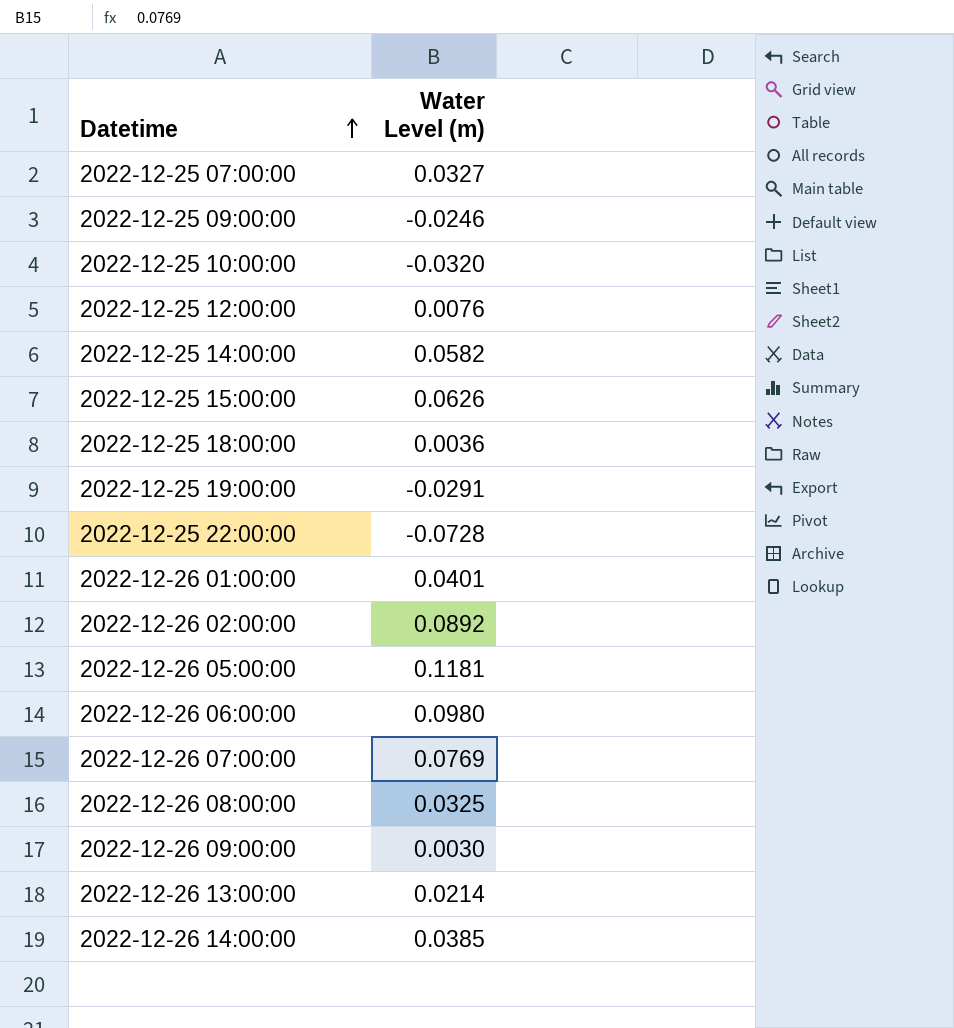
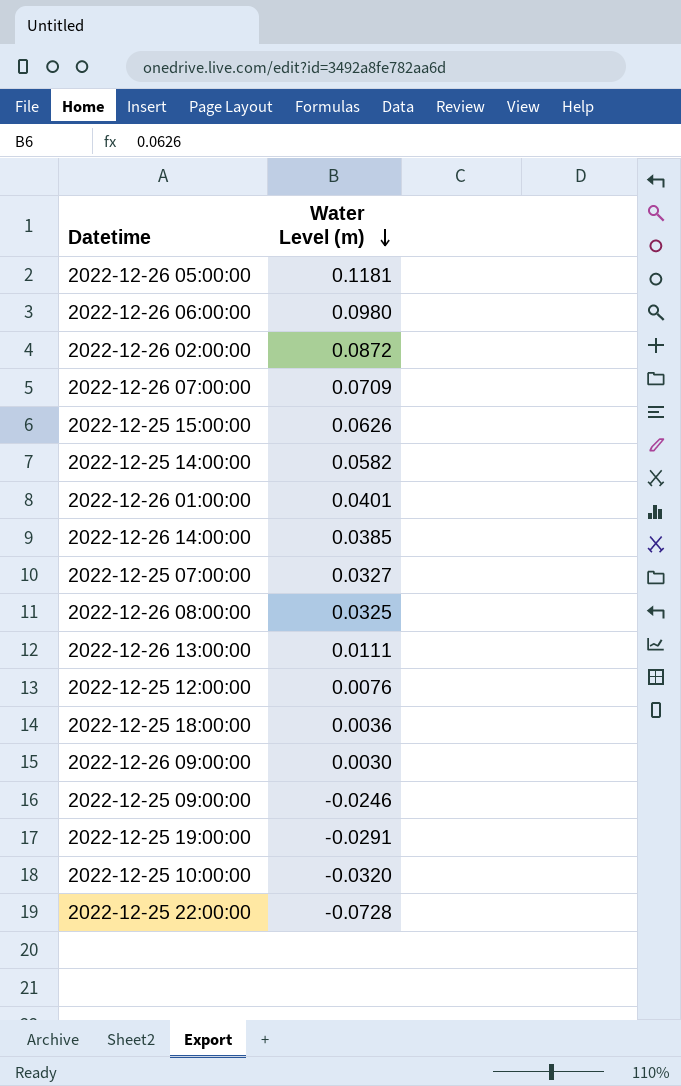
row order: Datetime ascending -> Water Level (m) descending
2022-12-26 02:00:00 | Water Level (m): 0.0892 -> 0.0872
2022-12-26 07:00:00 | Water Level (m): 0.0769 -> 0.0709
2022-12-26 13:00:00 | Water Level (m): 0.0214 -> 0.0111

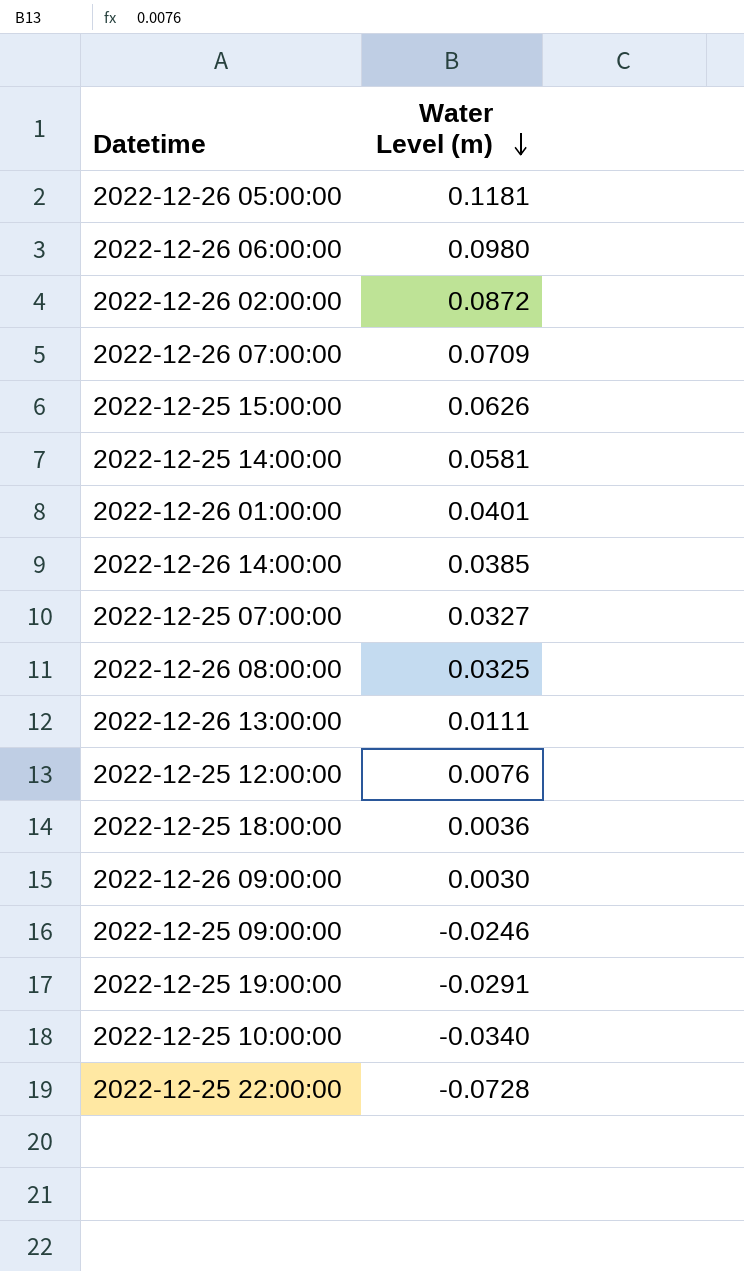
2022-12-25 14:00:00 | Water Level (m): 0.0582 -> 0.0581
2022-12-25 10:00:00 | Water Level (m): -0.0320 -> -0.0340

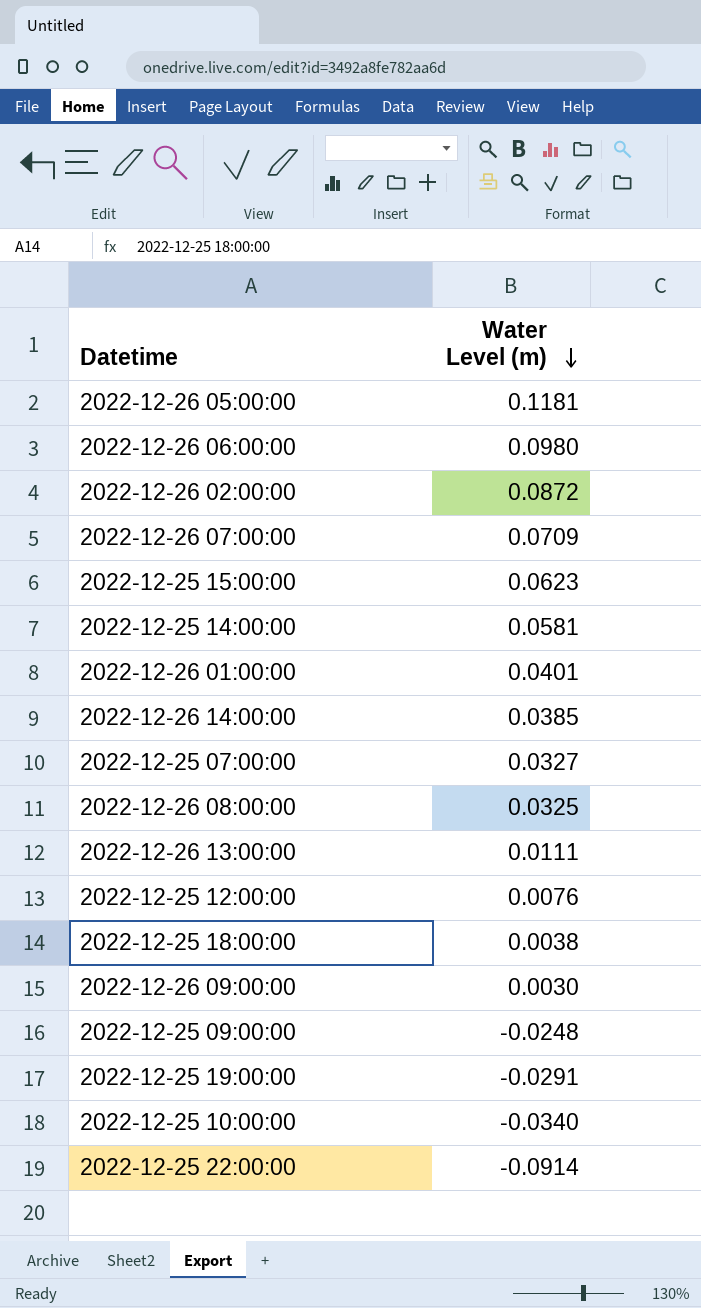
2022-12-25 15:00:00 | Water Level (m): 0.0626 -> 0.0623
2022-12-25 18:00:00 | Water Level (m): 0.0036 -> 0.0038
2022-12-25 09:00:00 | Water Level (m): -0.0246 -> -0.0248
2022-12-25 22:00:00 | Water Level (m): -0.0728 -> -0.0914

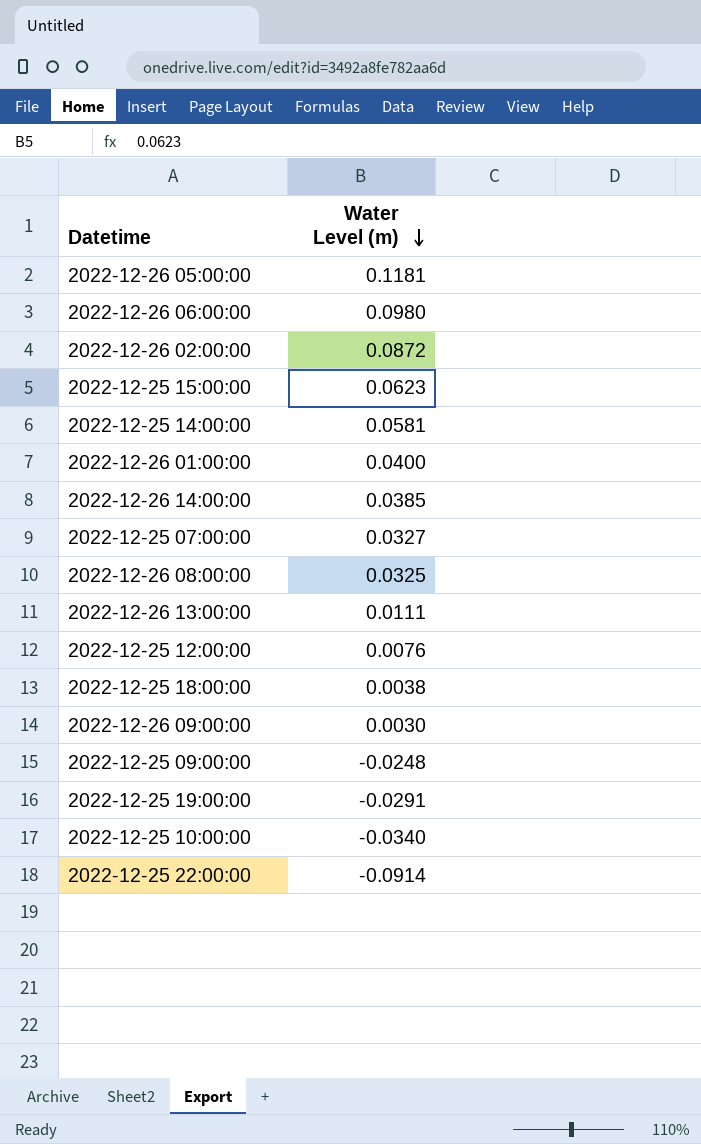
row 2022-12-26 07:00:00: 0.0709 -> none
2022-12-26 01:00:00 | Water Level (m): 0.0401 -> 0.0400

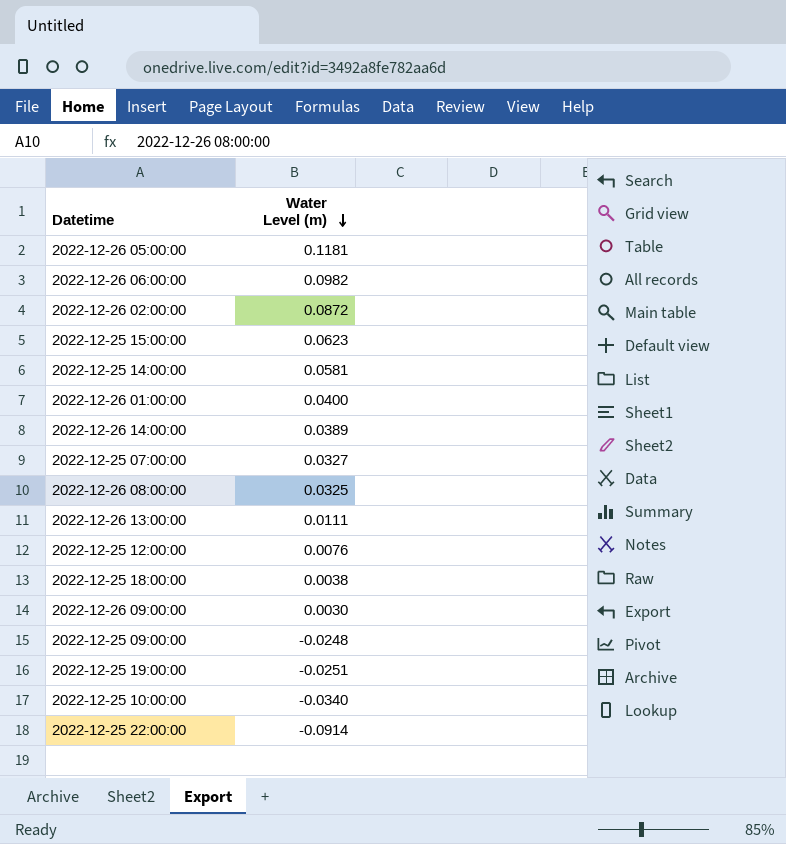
2022-12-26 06:00:00 | Water Level (m): 0.0980 -> 0.0982
2022-12-26 14:00:00 | Water Level (m): 0.0385 -> 0.0389
2022-12-25 19:00:00 | Water Level (m): -0.0291 -> -0.0251

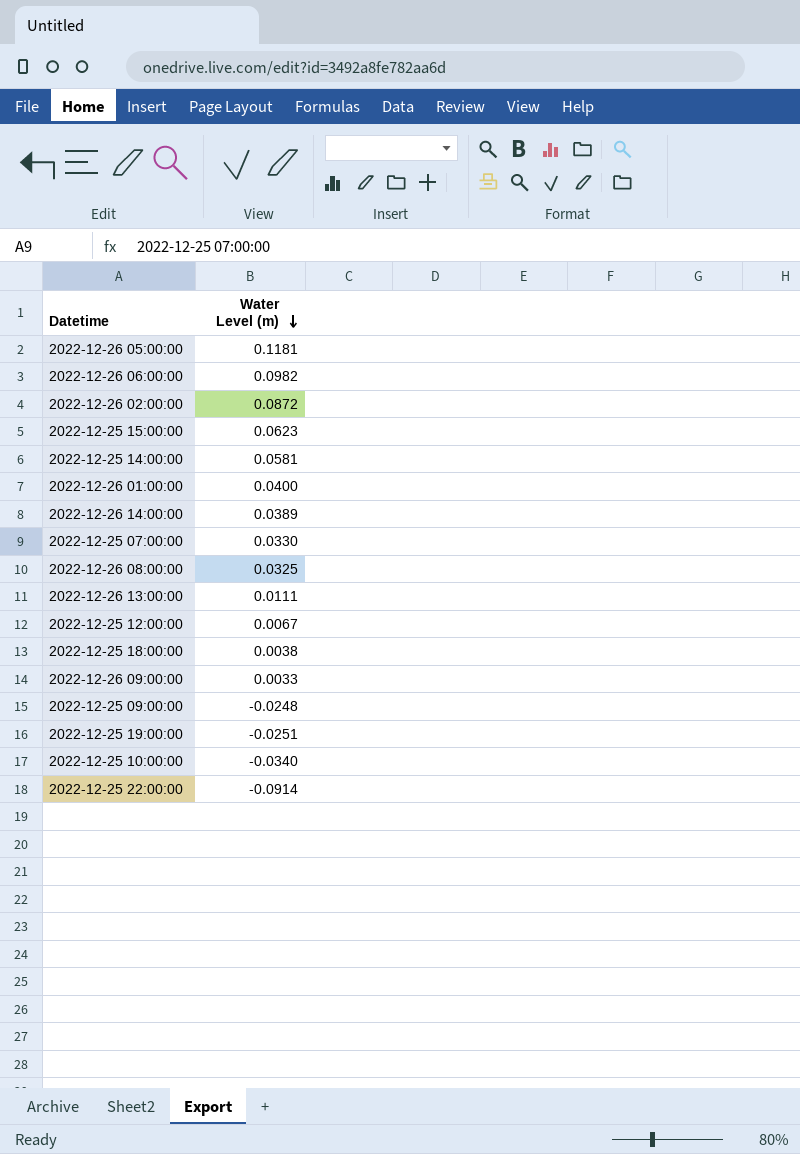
2022-12-25 07:00:00 | Water Level (m): 0.0327 -> 0.0330
2022-12-25 12:00:00 | Water Level (m): 0.0076 -> 0.0067
2022-12-26 09:00:00 | Water Level (m): 0.0030 -> 0.0033

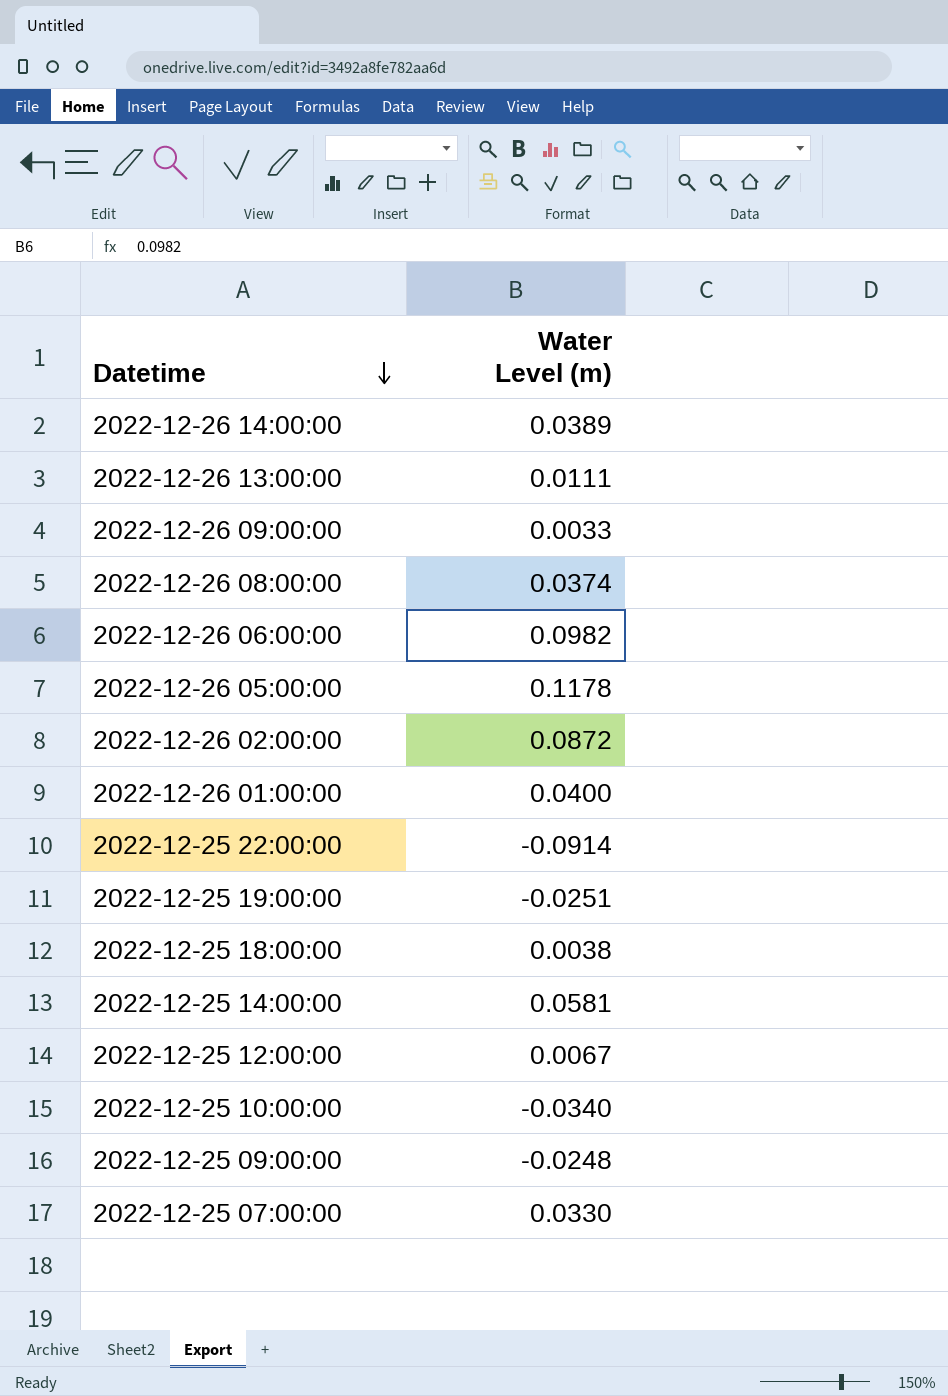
row order: Water Level (m) descending -> Datetime descending
row 2022-12-25 15:00:00: 0.0623 -> none
2022-12-26 08:00:00 | Water Level (m): 0.0325 -> 0.0374
2022-12-26 05:00:00 | Water Level (m): 0.1181 -> 0.1178

